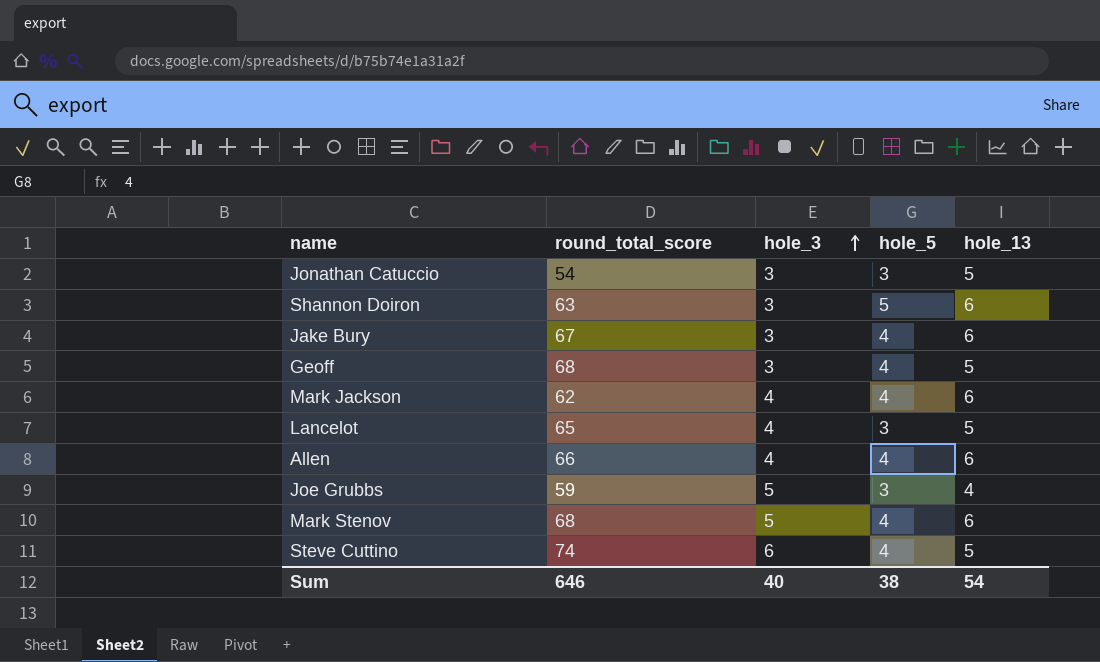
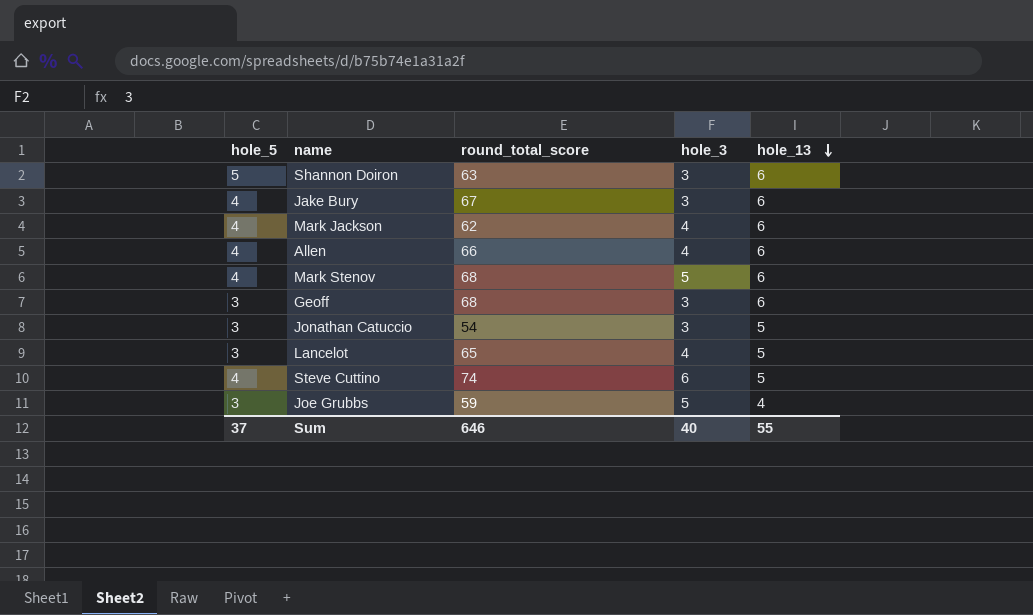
row order: hole_3 ascending -> hole_13 descending
column hole_5 | position: 4 -> 1
Geoff | hole_5: 4 -> 3
Geoff | hole_13: 5 -> 6
Sum | hole_5: 38 -> 37
Sum | hole_13: 54 -> 55

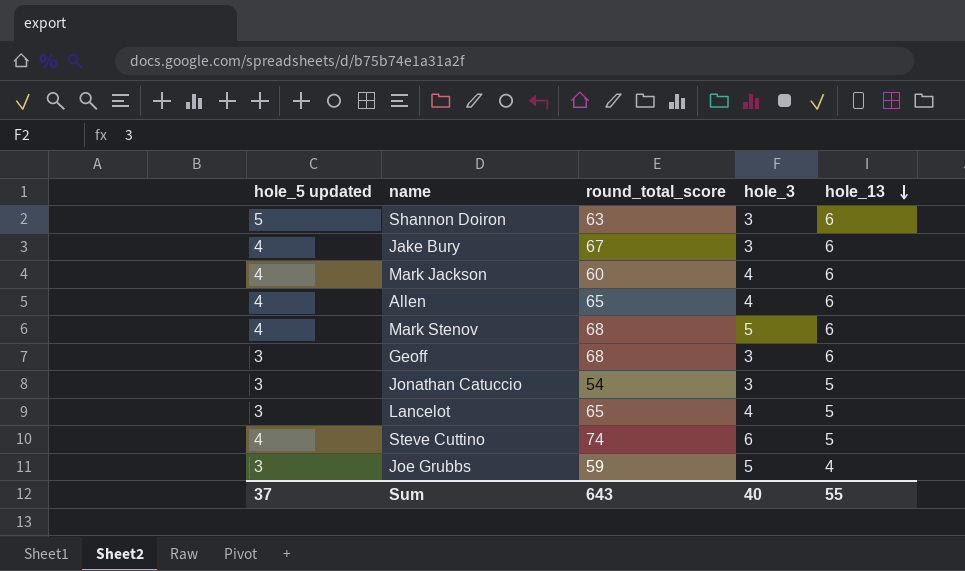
column name: hole_5 -> hole_5 updated
Mark Jackson | round_total_score: 62 -> 60
Allen | round_total_score: 66 -> 65
Sum | round_total_score: 646 -> 643

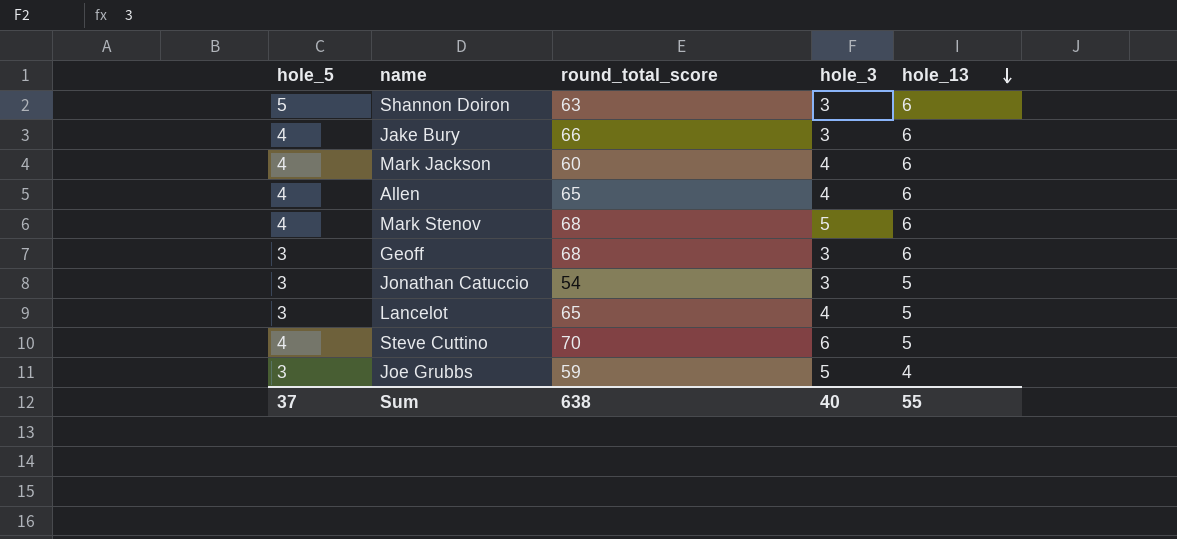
column name: hole_5 updated -> hole_5
Jake Bury | round_total_score: 67 -> 66
Steve Cuttino | round_total_score: 74 -> 70
Sum | round_total_score: 643 -> 638

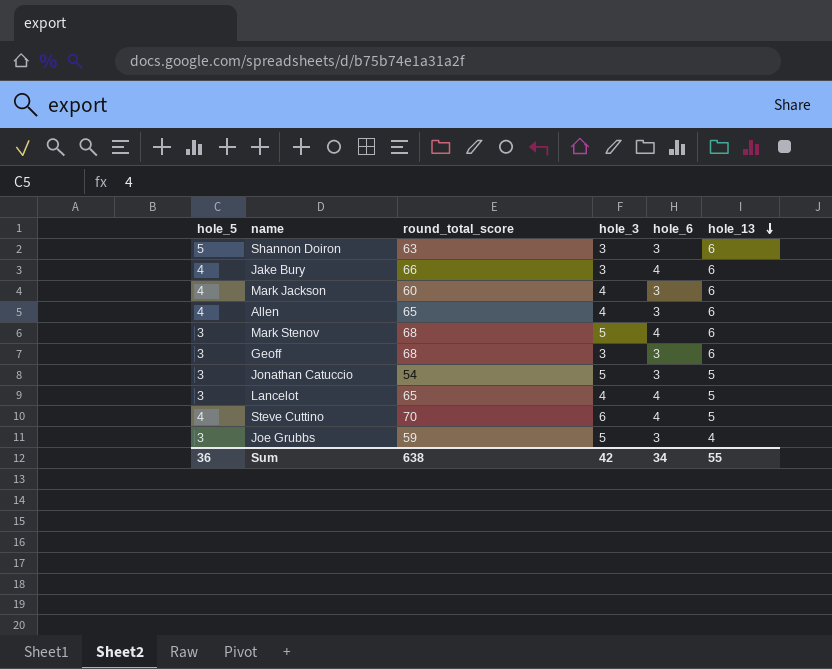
column hole_6 | position: none -> 5
Mark Stenov | hole_5: 4 -> 3
Jonathan Catuccio | hole_3: 3 -> 5
Sum | hole_5: 37 -> 36
Sum | hole_3: 40 -> 42

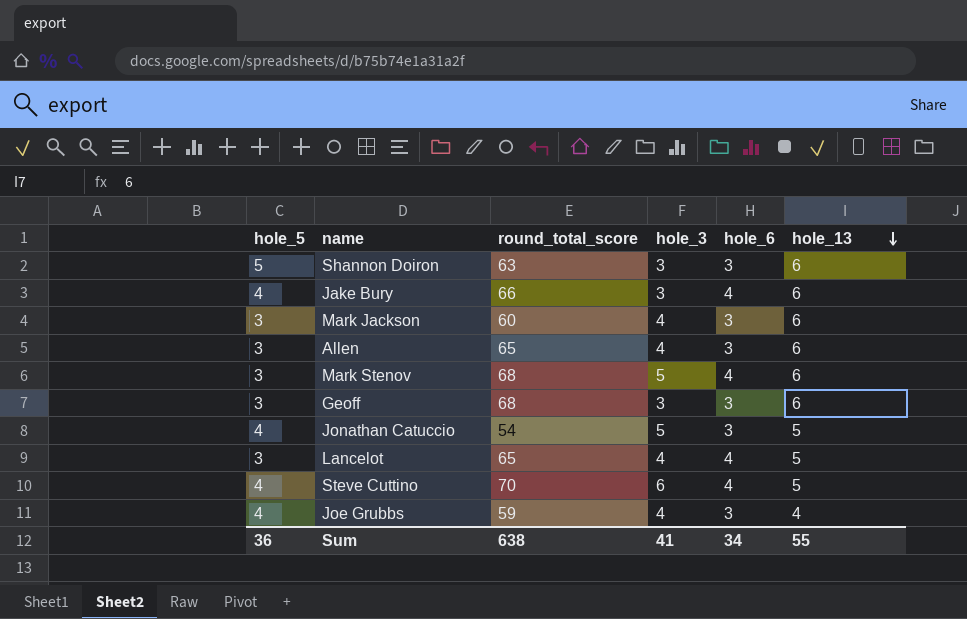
Mark Jackson | hole_5: 4 -> 3
Allen | hole_5: 4 -> 3
Jonathan Catuccio | hole_5: 3 -> 4
Joe Grubbs | hole_5: 3 -> 4
Joe Grubbs | hole_3: 5 -> 4
Sum | hole_3: 42 -> 41

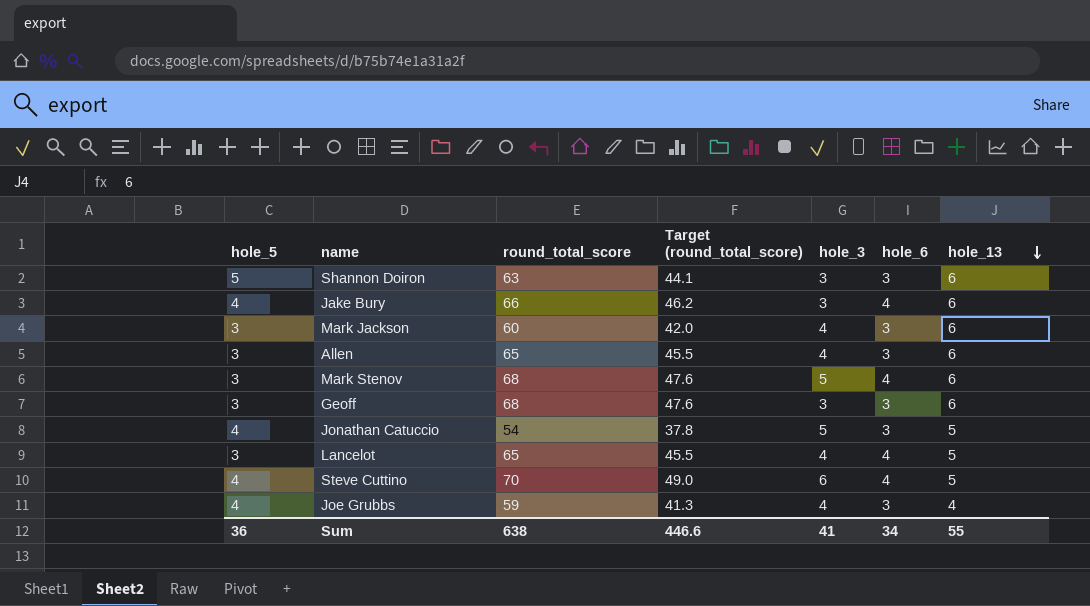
column Target (round_total_score) | formula: none -> [round_total_score] * 0.7

